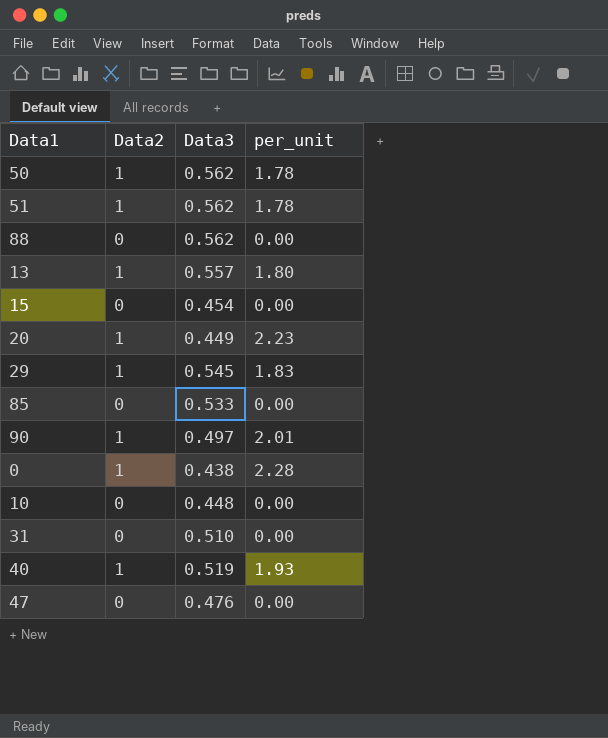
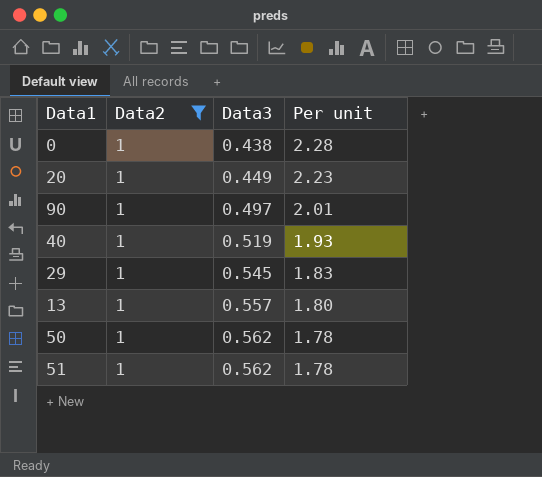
filter: none -> Data2 = 1
row order: none -> Data3 ascending
column name: per_unit -> Per unit

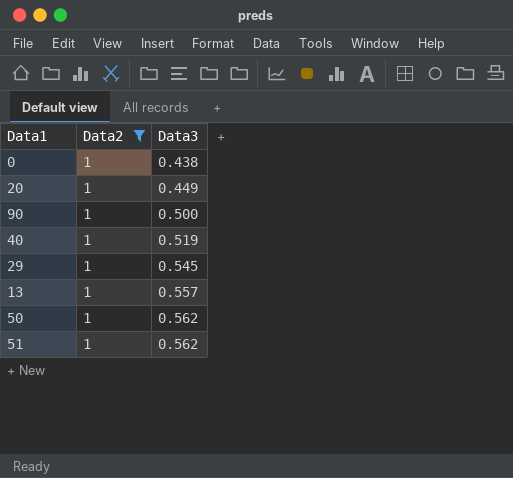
column Per unit | formula: [Data2] / [Data3] -> none
90 | Data3: 0.497 -> 0.500

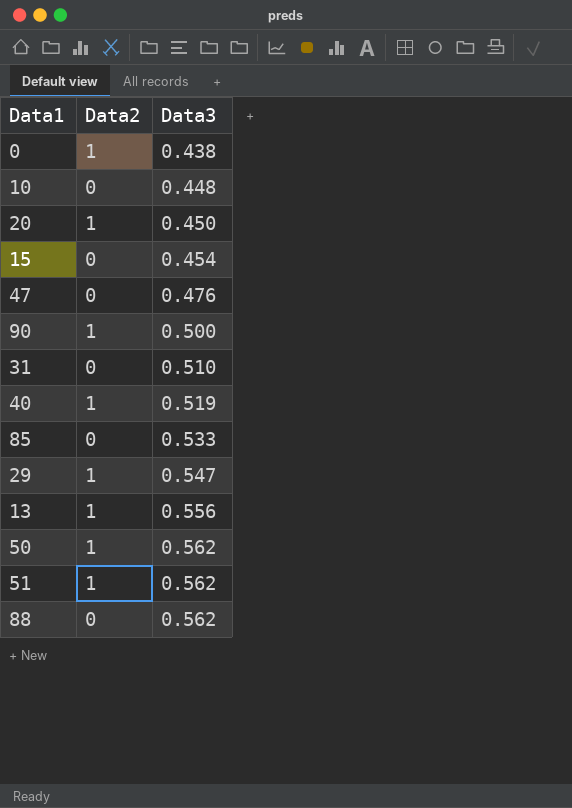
filter: Data2 = 1 -> none
20 | Data3: 0.449 -> 0.450
29 | Data3: 0.545 -> 0.547
13 | Data3: 0.557 -> 0.556

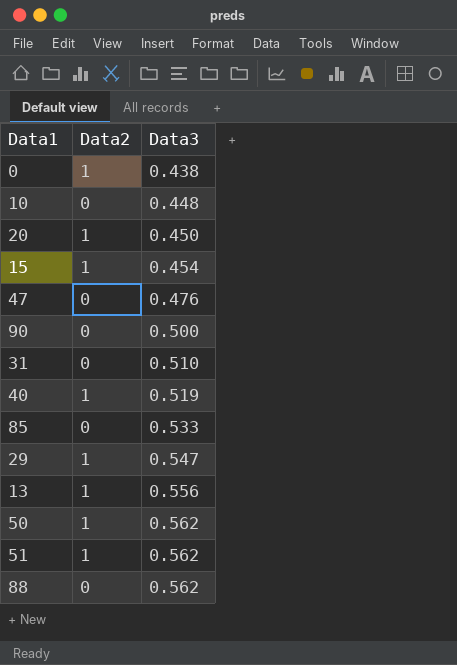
15 | Data2: 0 -> 1
90 | Data2: 1 -> 0

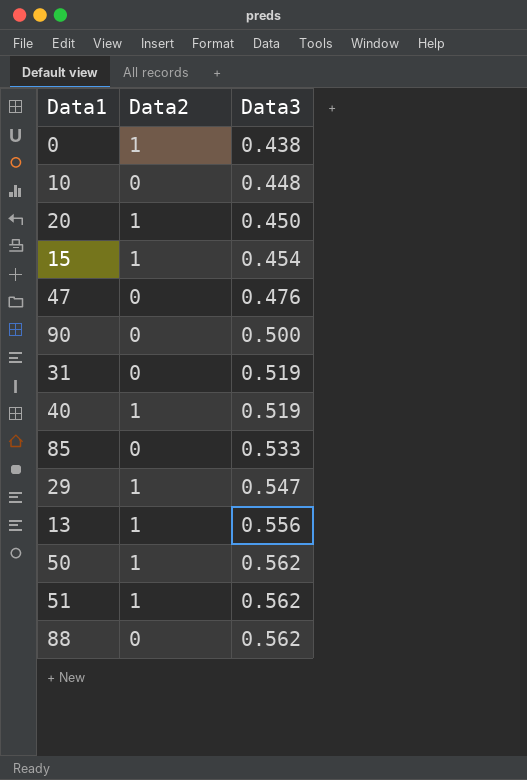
31 | Data3: 0.510 -> 0.519

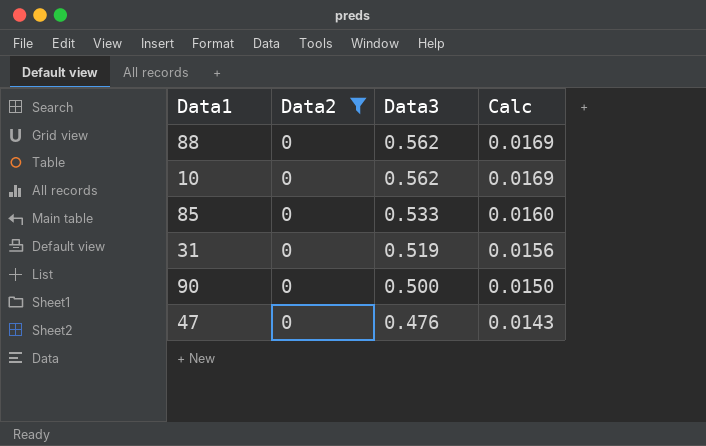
filter: none -> Data2 = 0
row order: Data3 ascending -> Data3 descending
column Calc | formula: none -> [Data3] * 0.03
10 | Data3: 0.448 -> 0.562

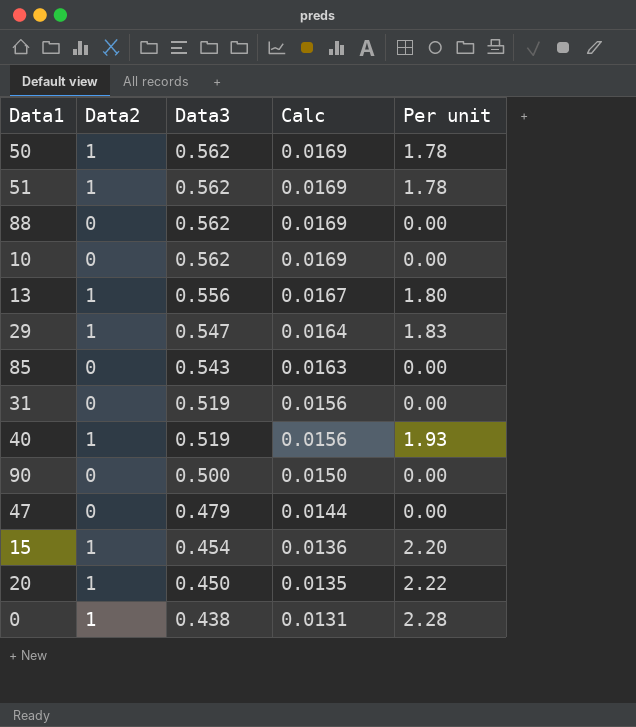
filter: Data2 = 0 -> none
column Per unit | formula: none -> [Data2] / [Data3]
85 | Data3: 0.533 -> 0.543
85 | Calc: 0.0160 -> 0.0163
47 | Data3: 0.476 -> 0.479
47 | Calc: 0.0143 -> 0.0144

